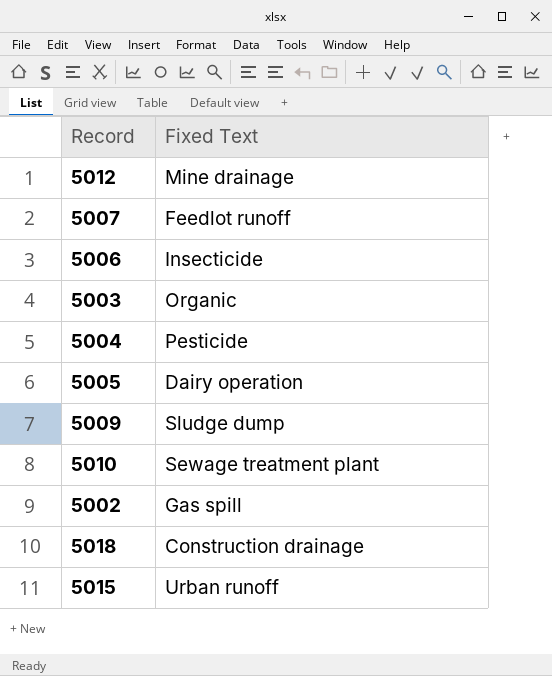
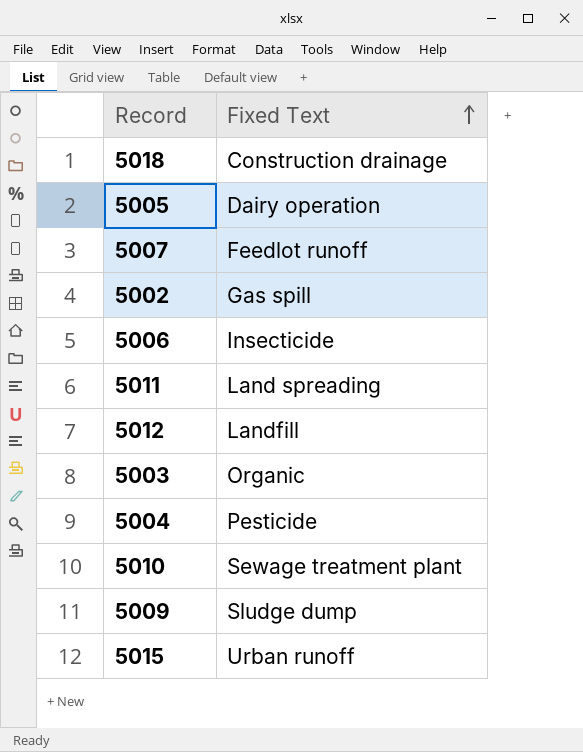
row order: none -> Fixed Text ascending
row 5011: none -> Land spreading
5012 | Fixed Text: Mine drainage -> Landfill

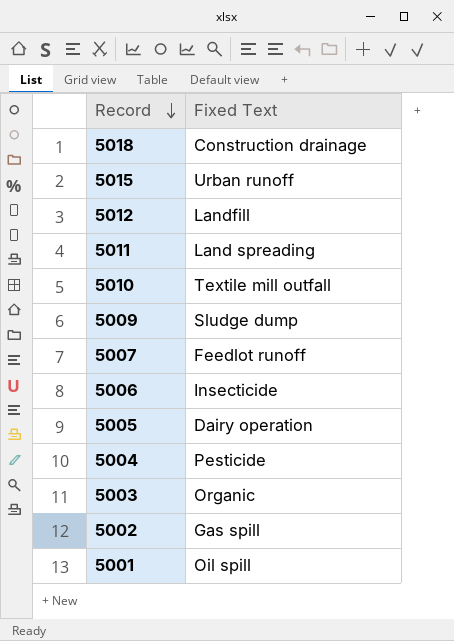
row order: Fixed Text ascending -> Record descending
5010 | Fixed Text: Sewage treatment plant -> Textile mill outfall
row 5001: none -> Oil spill

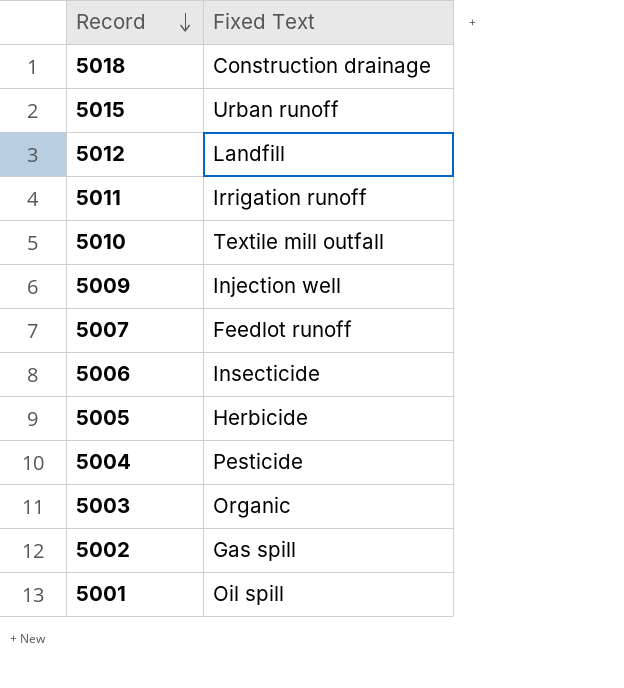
5011 | Fixed Text: Land spreading -> Irrigation runoff
5009 | Fixed Text: Sludge dump -> Injection well
5005 | Fixed Text: Dairy operation -> Herbicide

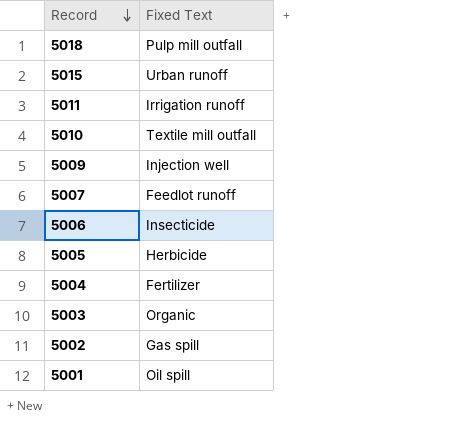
row 5012: Landfill -> none
5018 | Fixed Text: Construction drainage -> Pulp mill outfall
5004 | Fixed Text: Pesticide -> Fertilizer

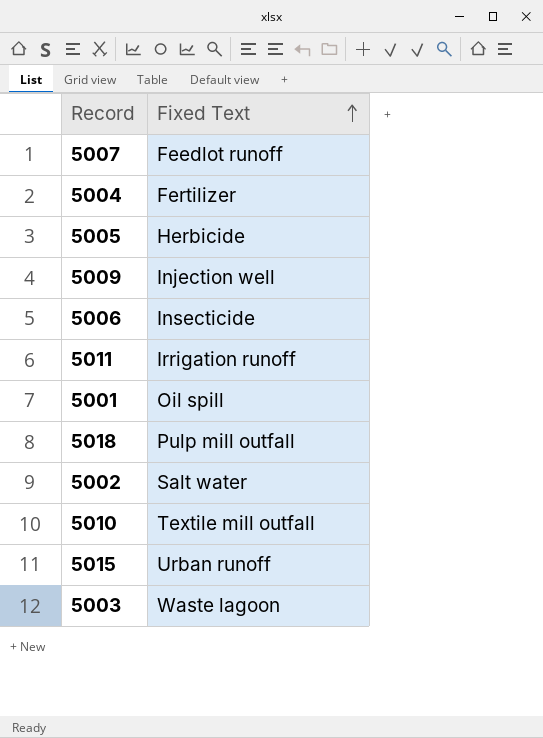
row order: Record descending -> Fixed Text ascending
5002 | Fixed Text: Gas spill -> Salt water
5003 | Fixed Text: Organic -> Waste lagoon

